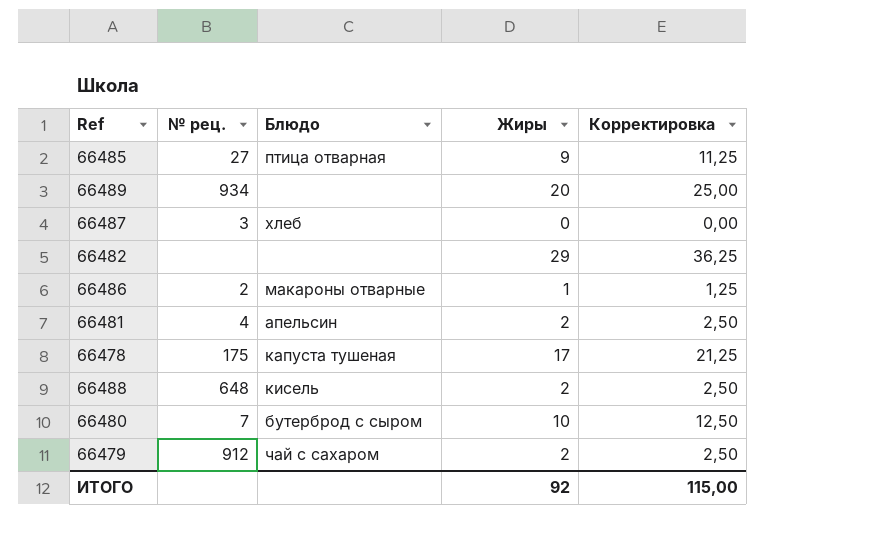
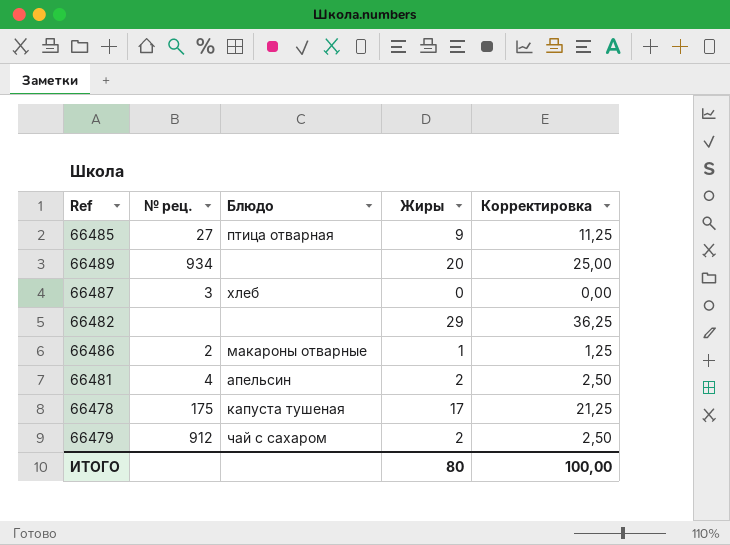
row 66488: 648 | кисель | 2 | 2,50 -> none
row 66480: 7 | бутерброд с сыром | 10 | 12,50 -> none
ИТОГО | Жиры: 92 -> 80
ИТОГО | Корректировка: 115,00 -> 100,00

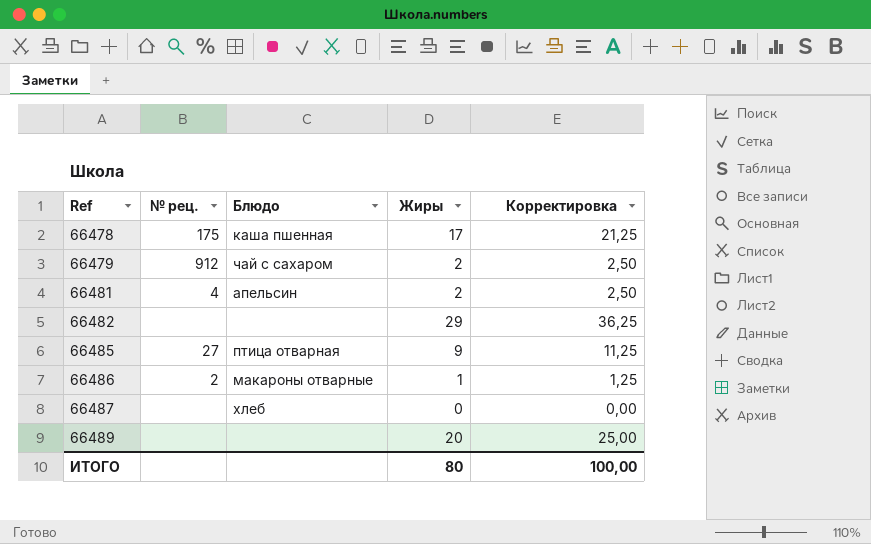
row order: none -> Ref ascending
66478 | Блюдо: капуста тушеная -> каша пшенная
66487 | № рец.: 3 -> none
66489 | № рец.: 934 -> none

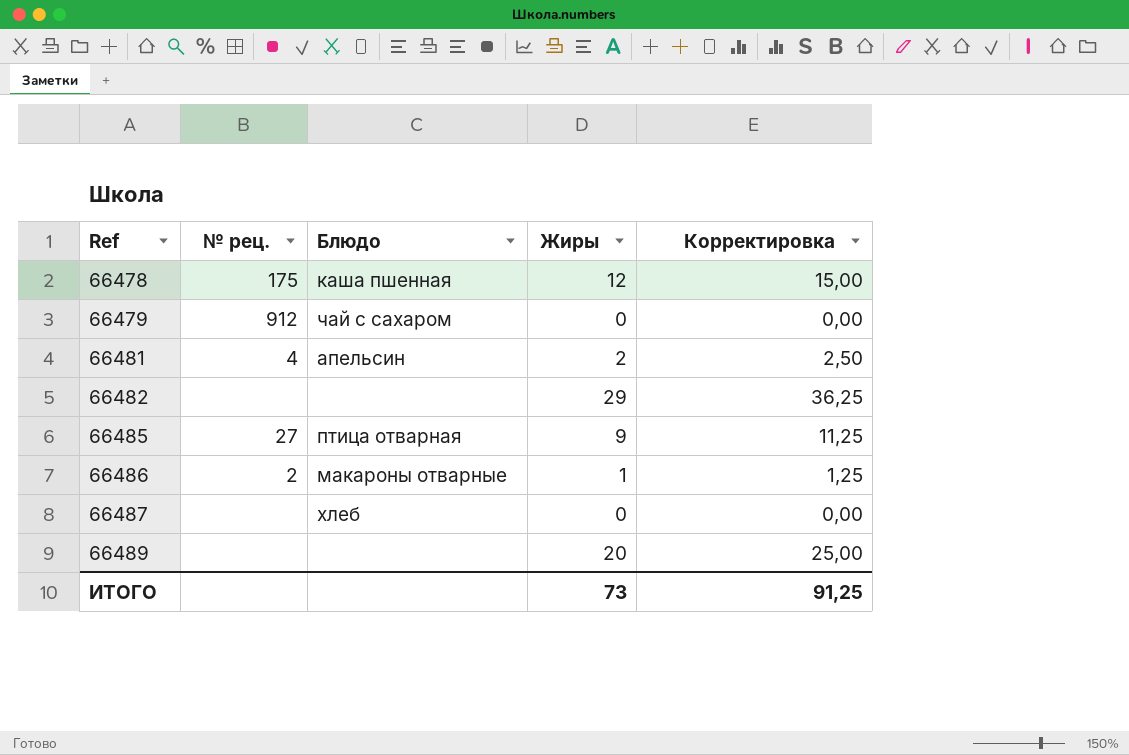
66478 | Жиры: 17 -> 12
66478 | Корректировка: 21,25 -> 15,00
66479 | Жиры: 2 -> 0
66479 | Корректировка: 2,50 -> 0,00
ИТОГО | Жиры: 80 -> 73
ИТОГО | Корректировка: 100,00 -> 91,25

